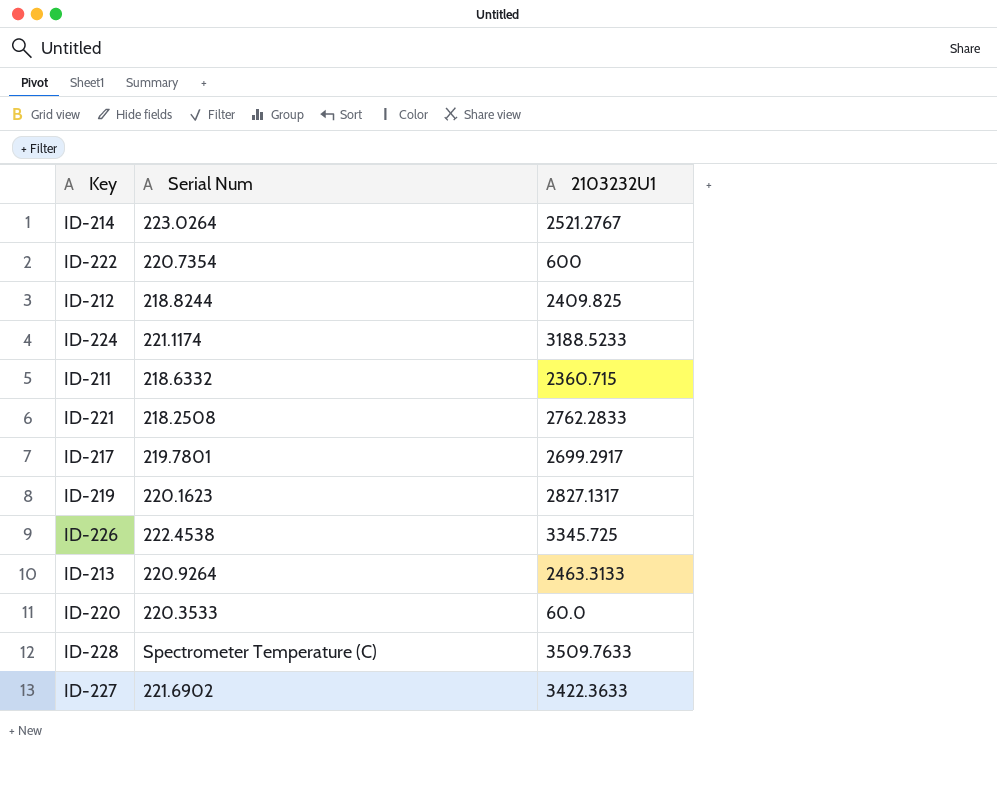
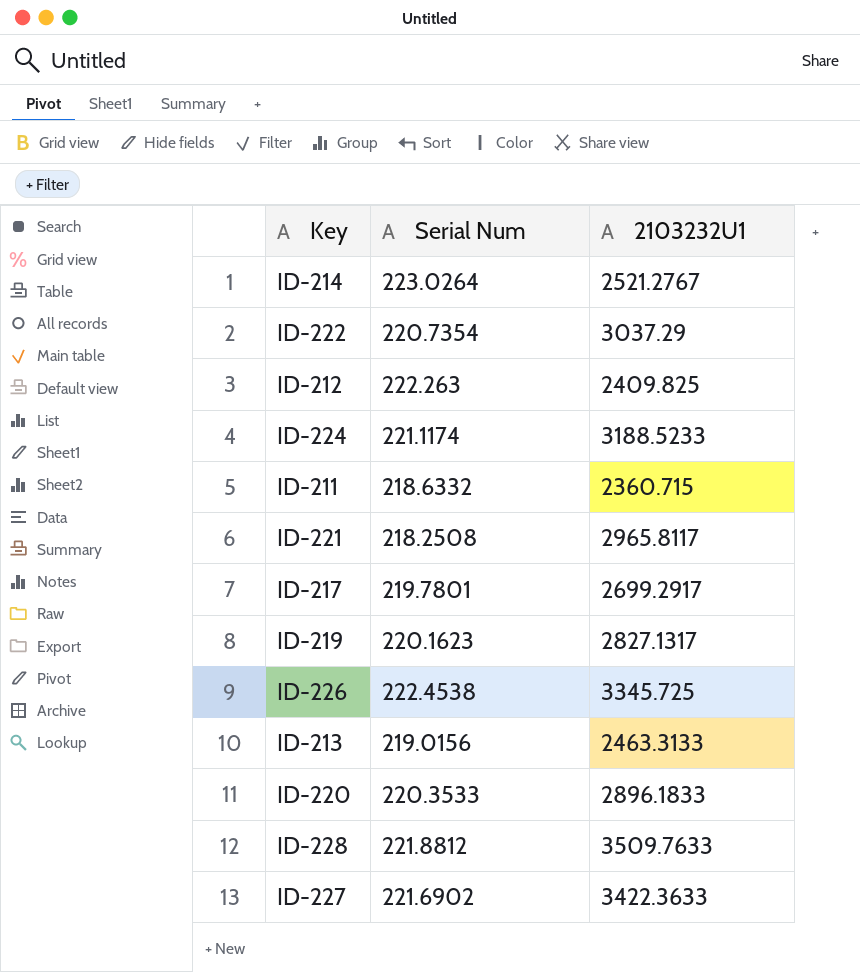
ID-222 | 2103232U1: 600 -> 3037.29
ID-212 | Serial Num: 218.8244 -> 222.263
ID-221 | 2103232U1: 2762.2833 -> 2965.8117
ID-213 | Serial Num: 220.9264 -> 219.0156
ID-220 | 2103232U1: 60.0 -> 2896.1833
ID-228 | Serial Num: Spectrometer Temperature (C) -> 221.8812

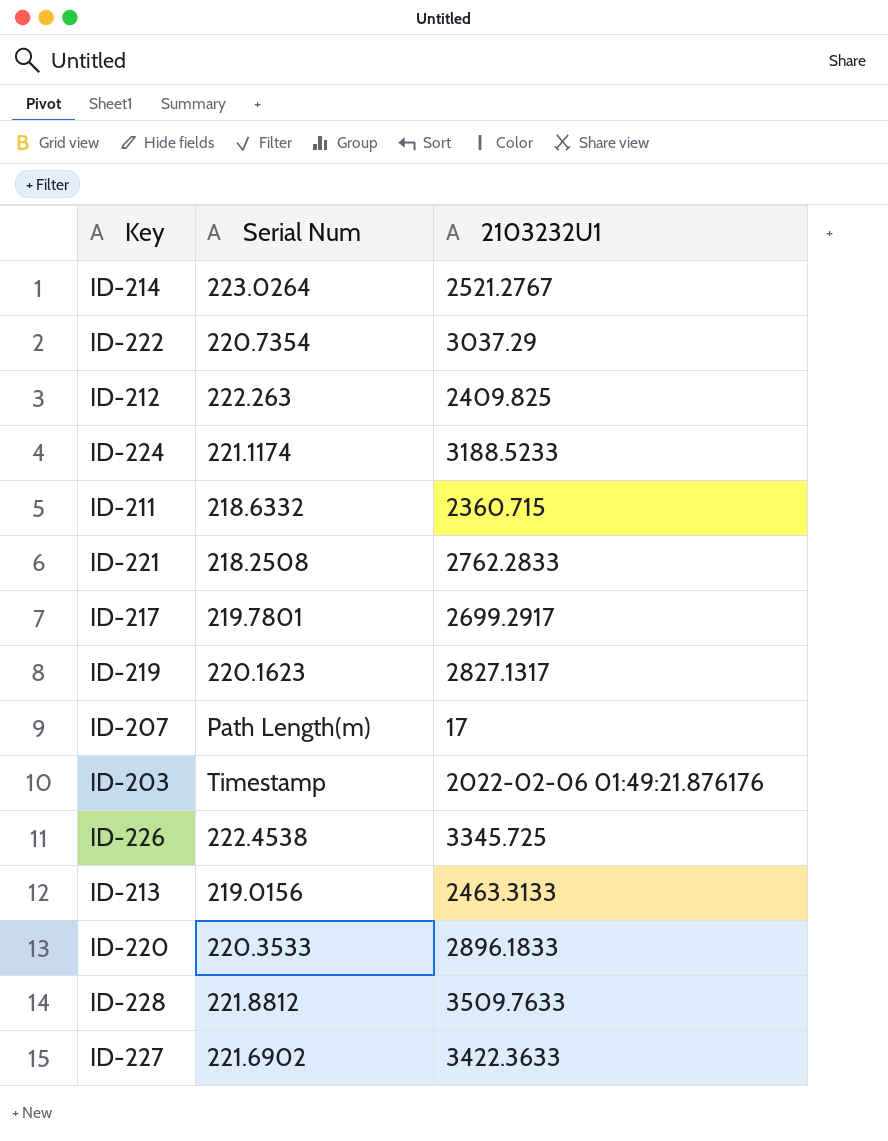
ID-221 | 2103232U1: 2965.8117 -> 2762.2833
row ID-207: none -> Path Length(m) | 17
row ID-203: none -> Timestamp | 2022-02-06 01:49:21.876176

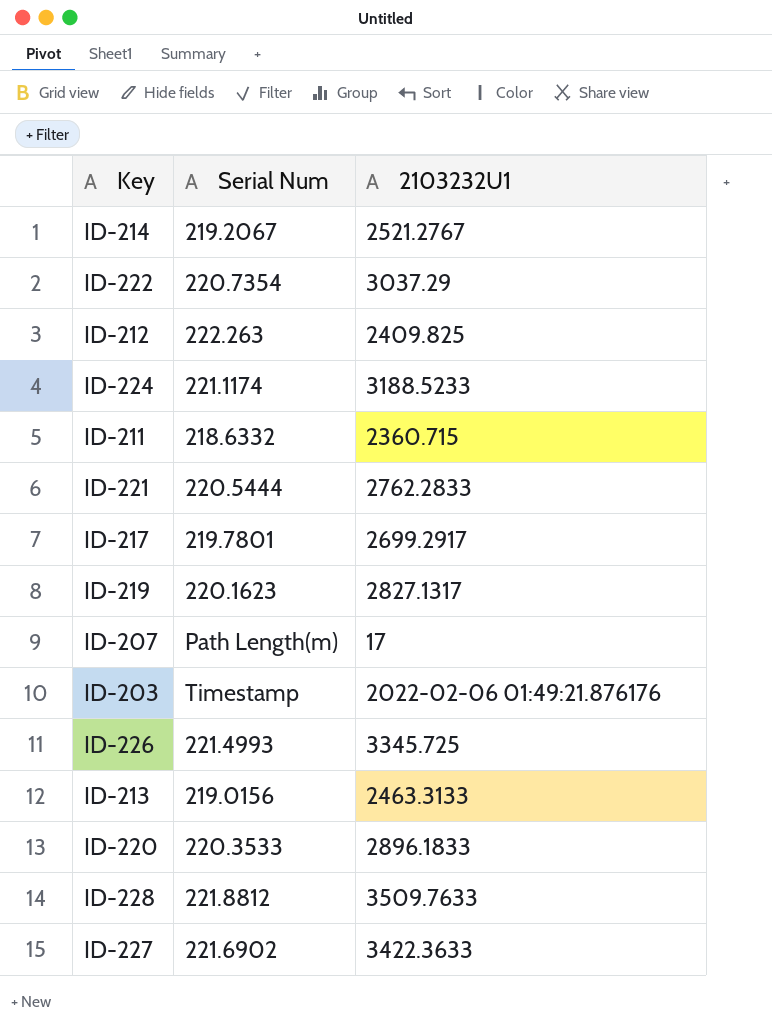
ID-214 | Serial Num: 223.0264 -> 219.2067
ID-221 | Serial Num: 218.2508 -> 220.5444
ID-226 | Serial Num: 222.4538 -> 221.4993

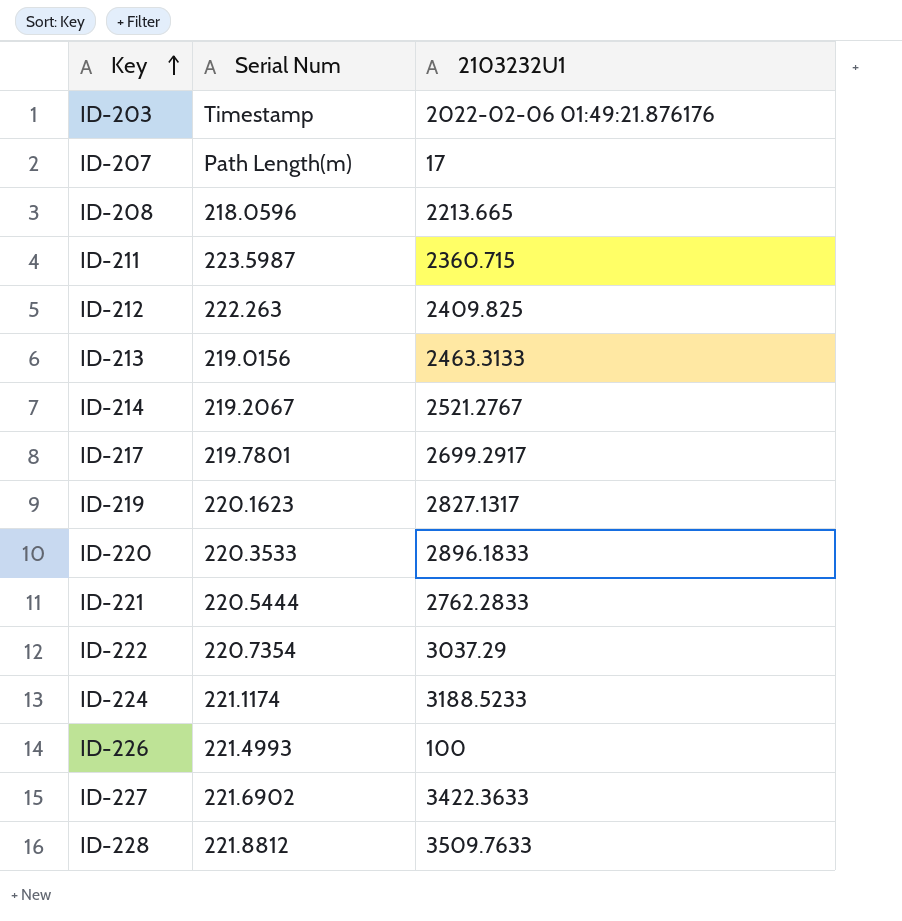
row order: none -> Key ascending
row ID-208: none -> 218.0596 | 2213.665
ID-211 | Serial Num: 218.6332 -> 223.5987
ID-226 | 2103232U1: 3345.725 -> 100

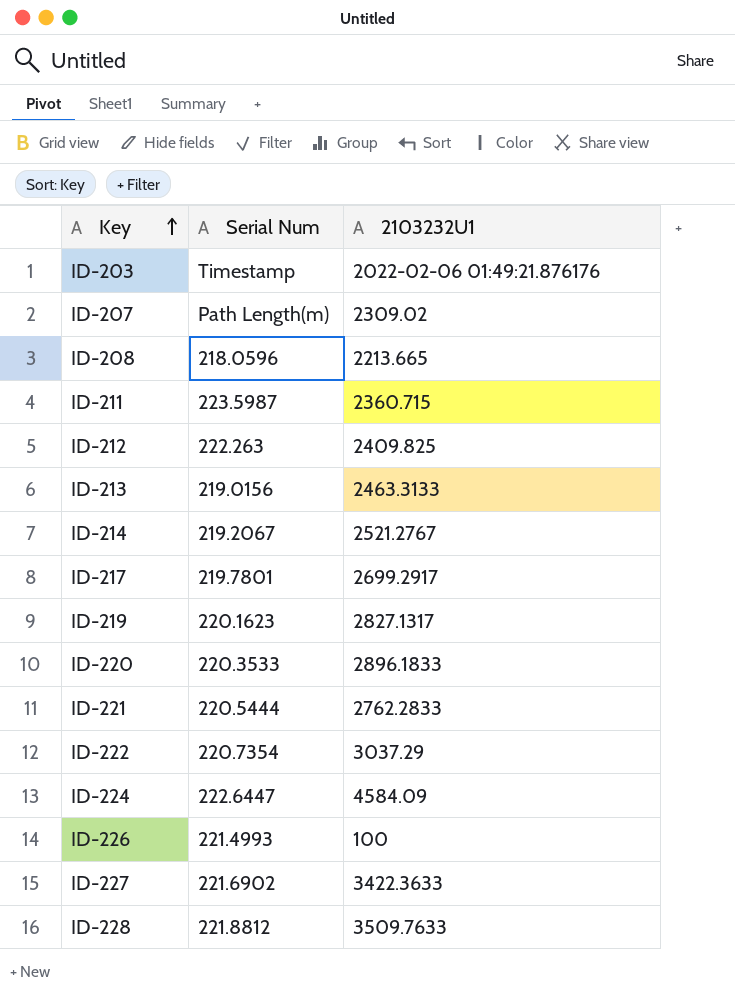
ID-207 | 2103232U1: 17 -> 2309.02
ID-224 | Serial Num: 221.1174 -> 222.6447
ID-224 | 2103232U1: 3188.5233 -> 4584.09

